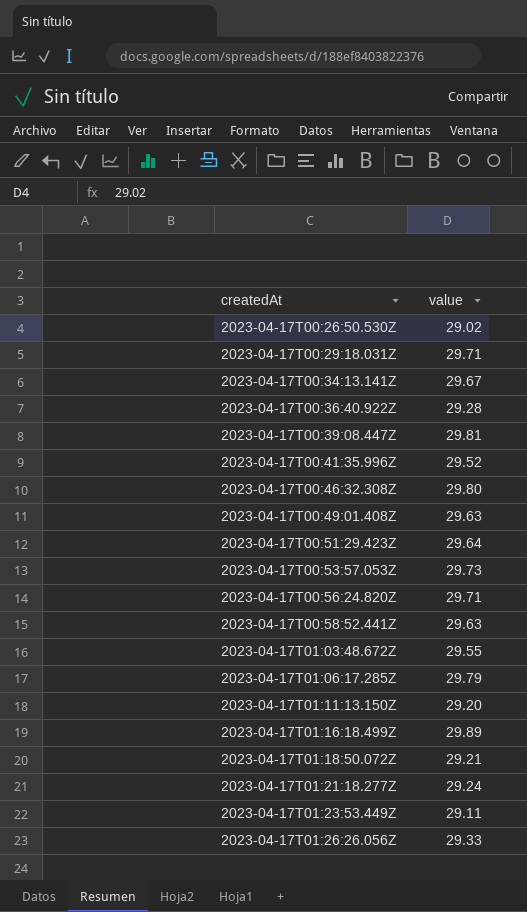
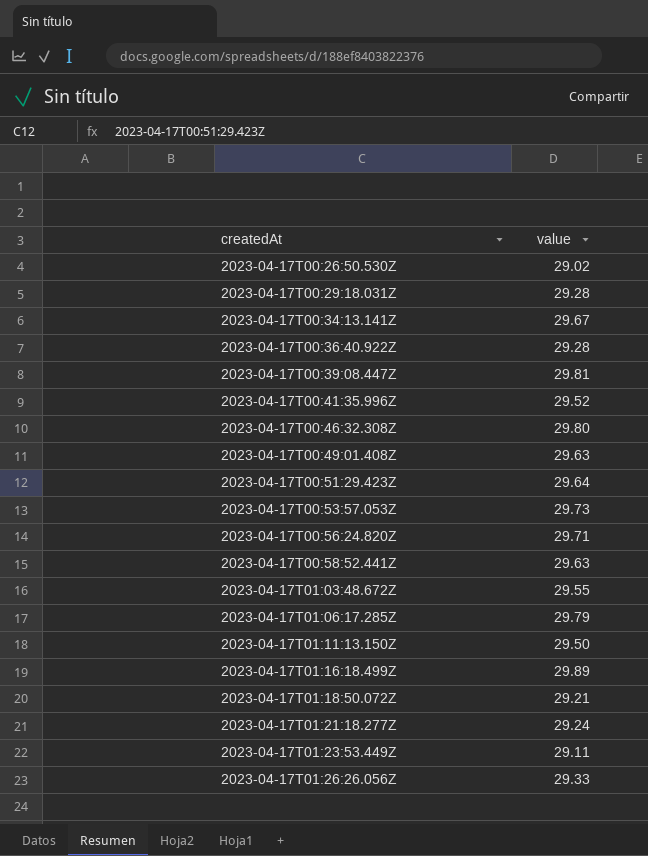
2023-04-17T00:29:18.031Z | value: 29.71 -> 29.28
2023-04-17T01:11:13.150Z | value: 29.20 -> 29.50

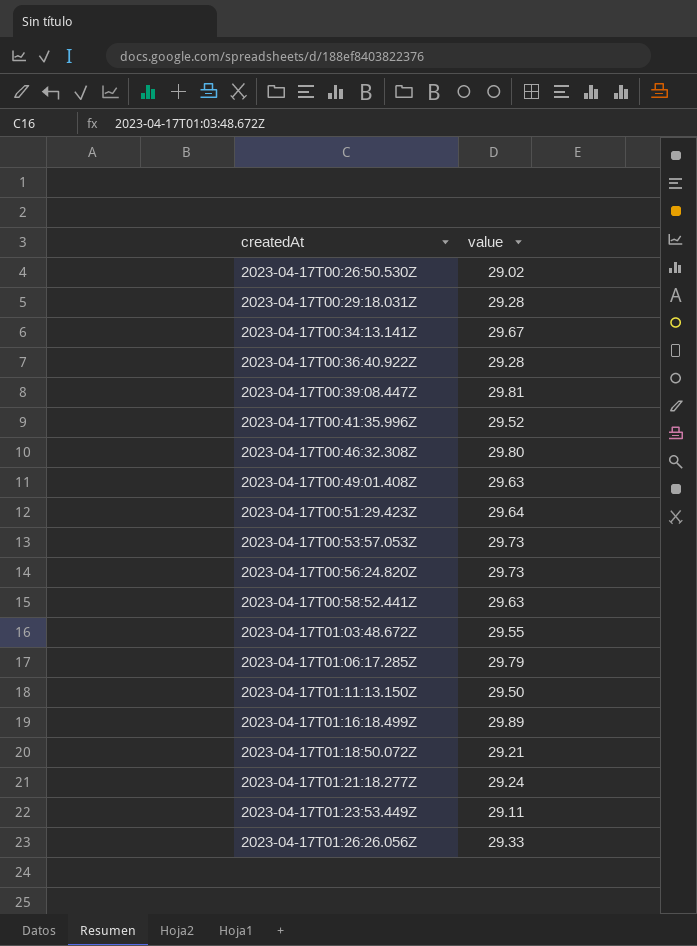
2023-04-17T00:56:24.820Z | value: 29.71 -> 29.73

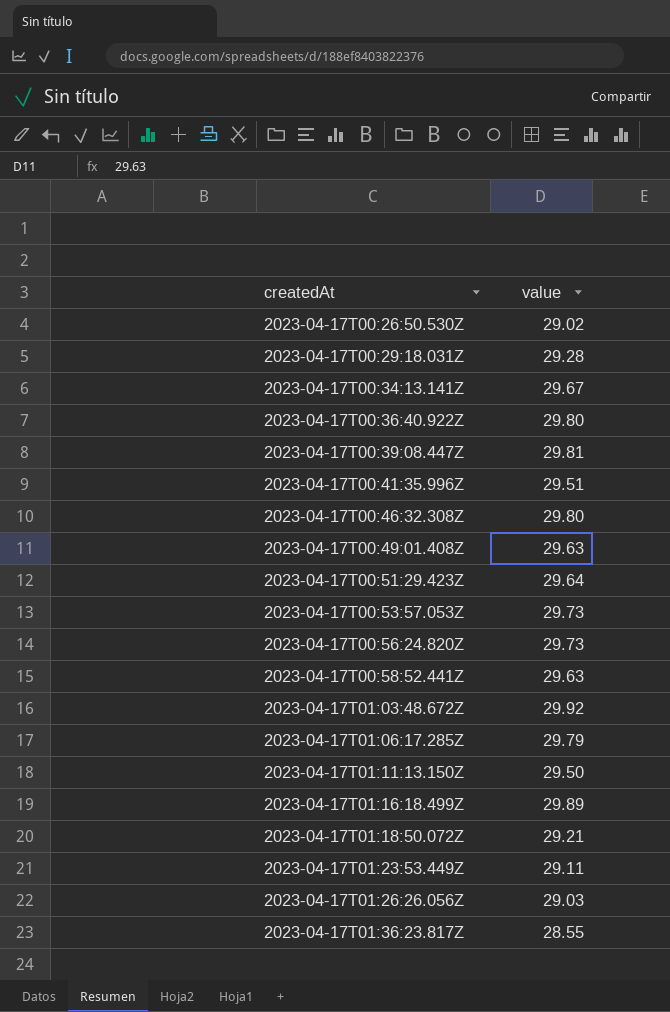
row 2023-04-17T01:21:18.277Z: 29.24 -> none
2023-04-17T00:36:40.922Z | value: 29.28 -> 29.80
2023-04-17T00:41:35.996Z | value: 29.52 -> 29.51
2023-04-17T01:03:48.672Z | value: 29.55 -> 29.92
2023-04-17T01:26:26.056Z | value: 29.33 -> 29.03
row 2023-04-17T01:36:23.817Z: none -> 28.55

